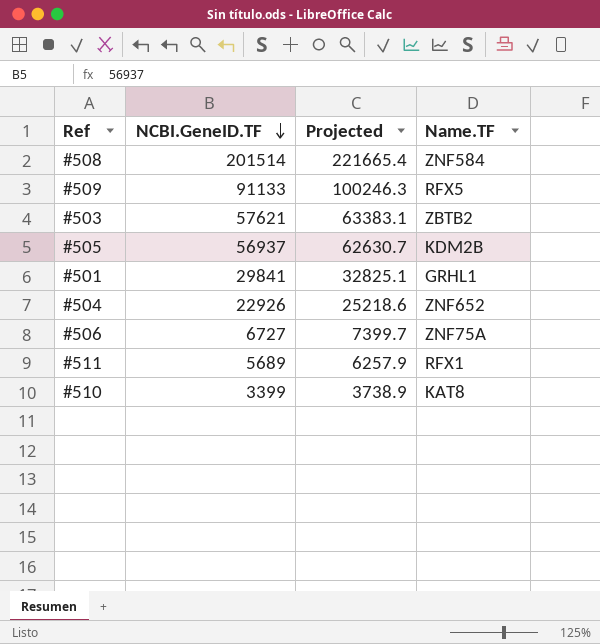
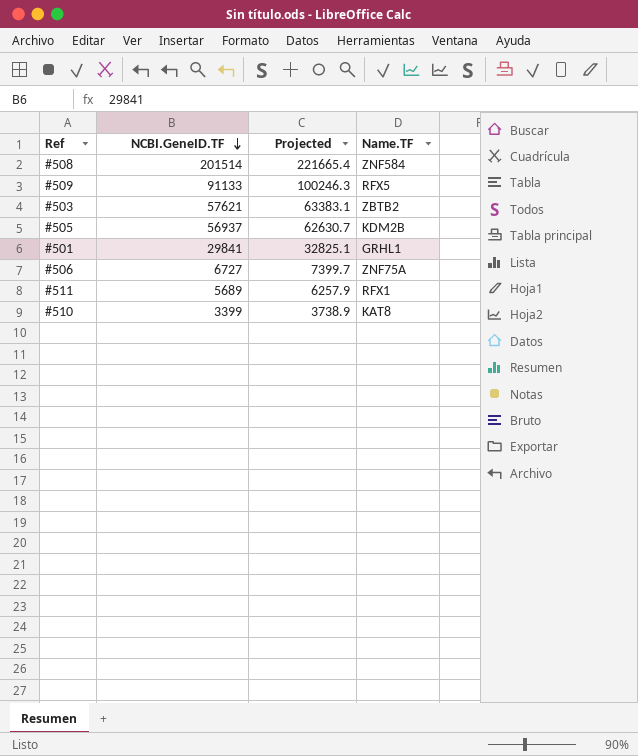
row #504: 22926 | 25218.6 | ZNF652 -> none

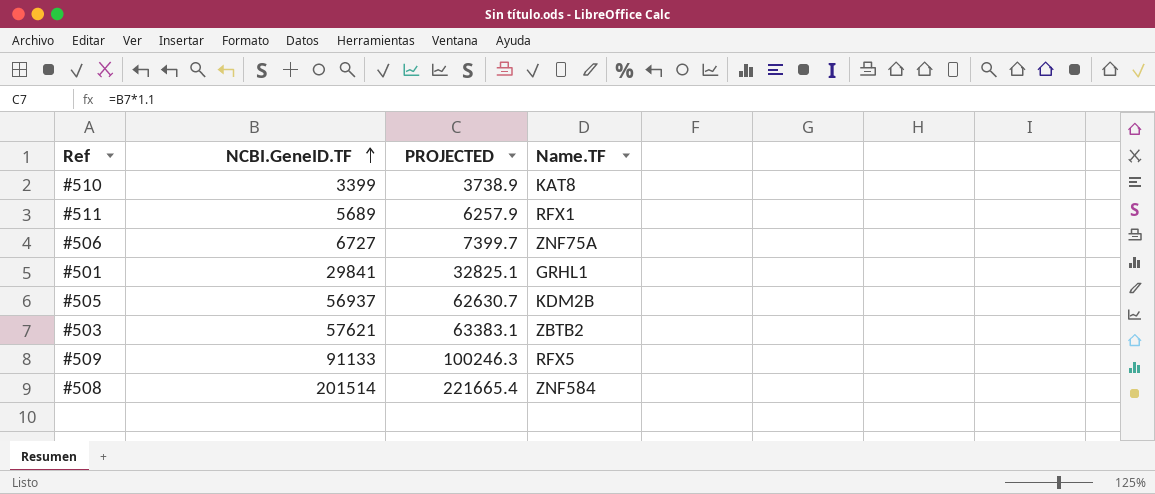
row order: NCBI.GeneID.TF descending -> NCBI.GeneID.TF ascending
column name: Projected -> PROJECTED

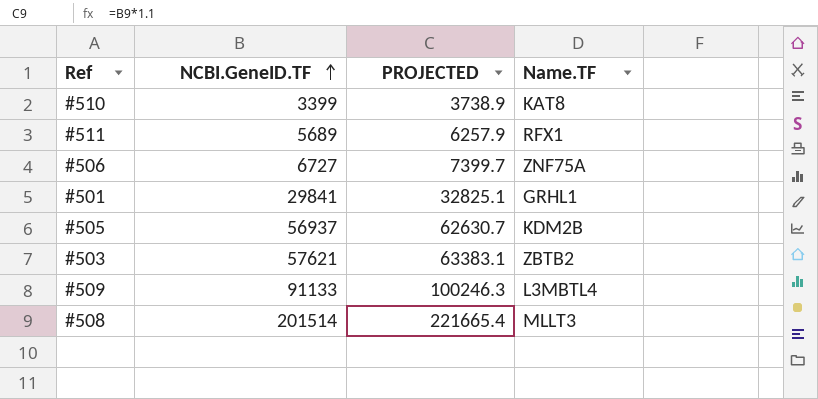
#509 | Name.TF: RFX5 -> L3MBTL4
#508 | Name.TF: ZNF584 -> MLLT3

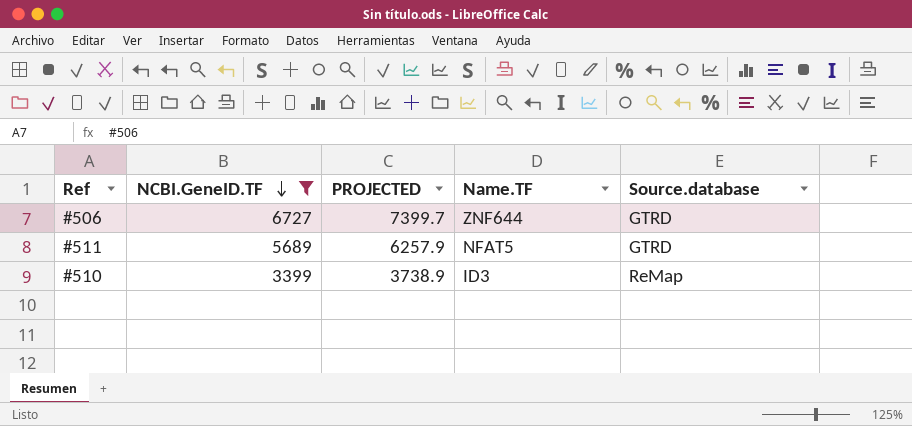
filter: none -> NCBI.GeneID.TF <= 6727
row order: NCBI.GeneID.TF ascending -> NCBI.GeneID.TF descending
column Source.database | position: none -> 5
#506 | Name.TF: ZNF75A -> ZNF644
#511 | Name.TF: RFX1 -> NFAT5
#510 | Name.TF: KAT8 -> ID3

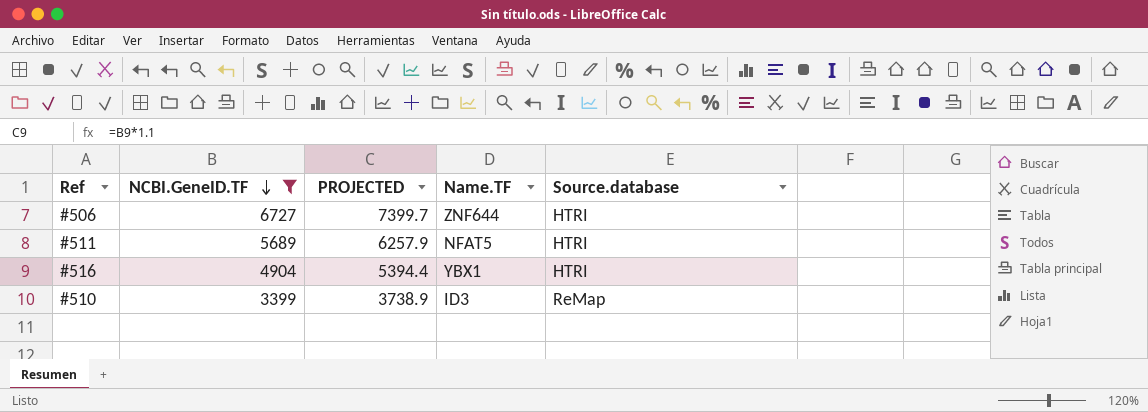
#506 | Source.database: GTRD -> HTRI
#511 | Source.database: GTRD -> HTRI
row #516: none -> 4904 | 5394.4 | YBX1 | HTRI

